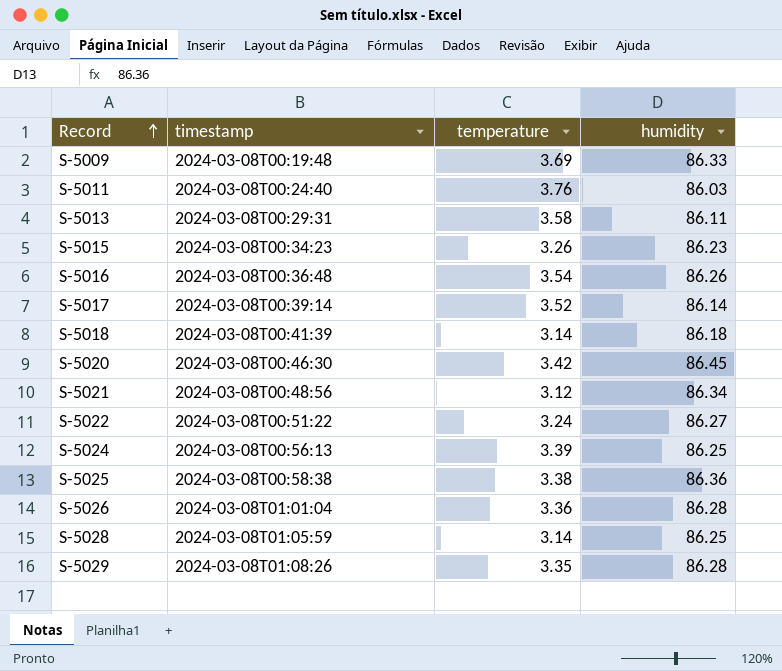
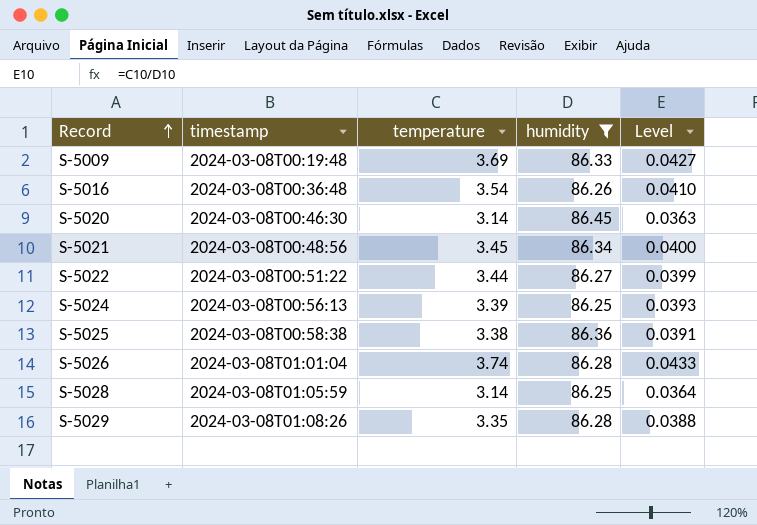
filter: none -> humidity >= 86.25
column Level | formula: none -> [temperature] / [humidity]
S-5020 | temperature: 3.42 -> 3.14
S-5021 | temperature: 3.12 -> 3.45
S-5022 | temperature: 3.24 -> 3.44
S-5026 | temperature: 3.36 -> 3.74

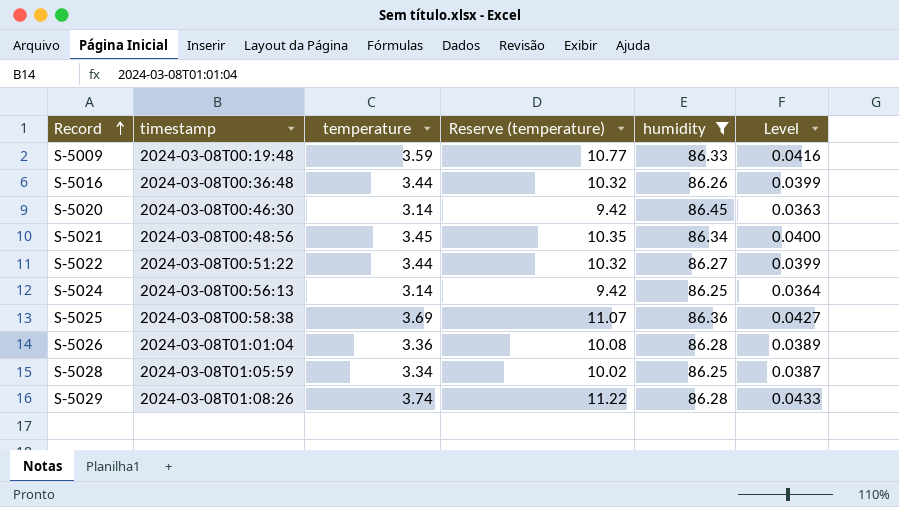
column Reserve (temperature) | formula: none -> [temperature] * 3
S-5009 | temperature: 3.69 -> 3.59
S-5009 | Level: 0.0427 -> 0.0416
S-5016 | temperature: 3.54 -> 3.44
S-5016 | Level: 0.0410 -> 0.0399
S-5024 | temperature: 3.39 -> 3.14
S-5024 | Level: 0.0393 -> 0.0364
S-5025 | temperature: 3.38 -> 3.69
S-5025 | Level: 0.0391 -> 0.0427
S-5026 | temperature: 3.74 -> 3.36
S-5026 | Level: 0.0433 -> 0.0389
S-5028 | temperature: 3.14 -> 3.34
S-5028 | Level: 0.0364 -> 0.0387
S-5029 | temperature: 3.35 -> 3.74
S-5029 | Level: 0.0388 -> 0.0433

